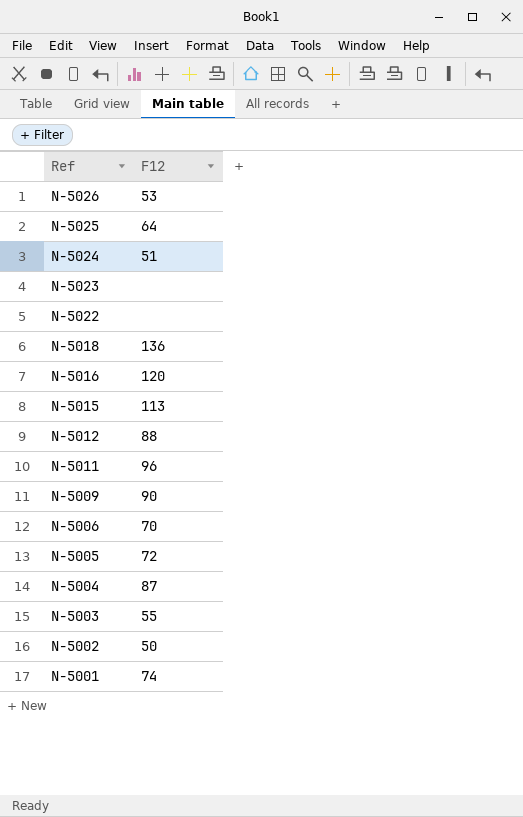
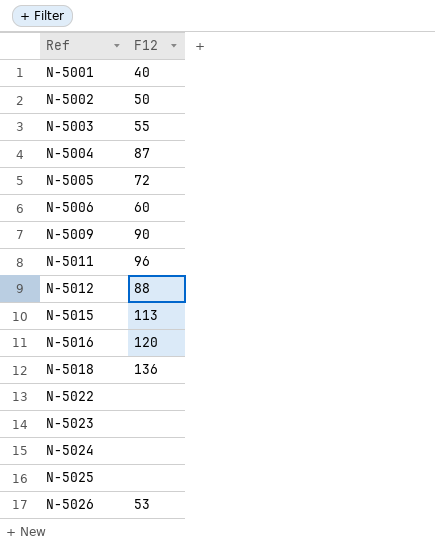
row order: Ref descending -> Ref ascending
N-5001 | F12: 74 -> 40
N-5006 | F12: 70 -> 60
N-5024 | F12: 51 -> none
N-5025 | F12: 64 -> none

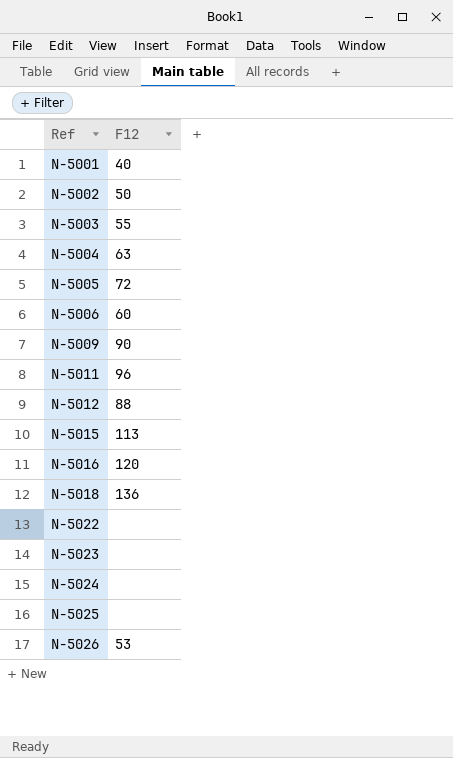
N-5004 | F12: 87 -> 63

